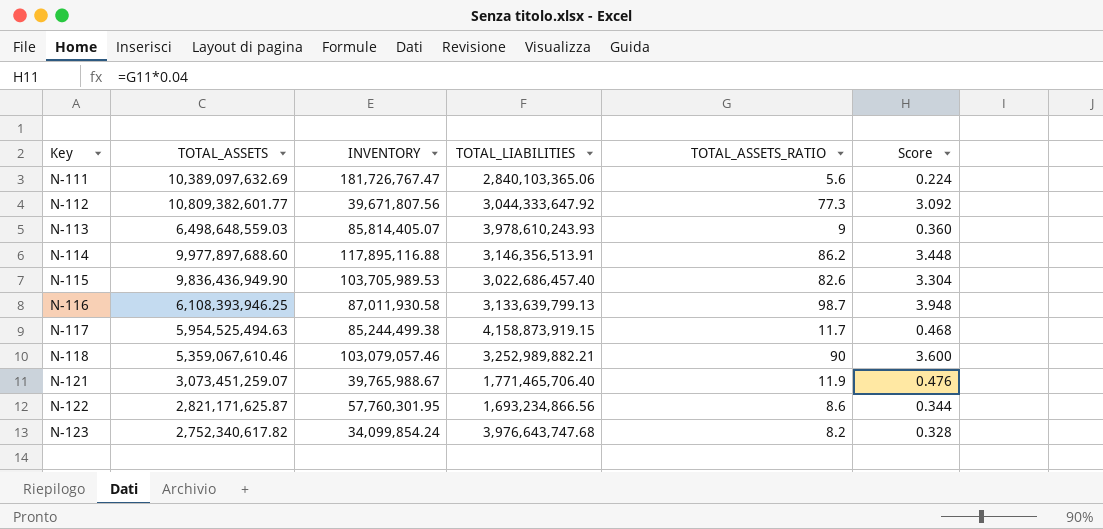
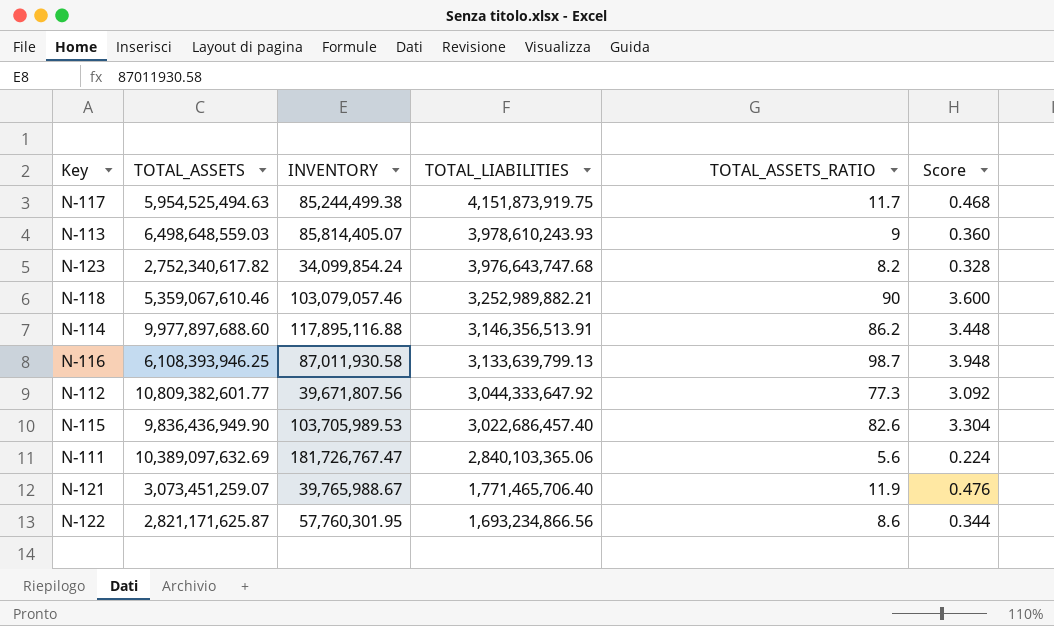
row order: Key ascending -> TOTAL_LIABILITIES descending
N-117 | TOTAL_LIABILITIES: 4,158,873,919.15 -> 4,151,873,919.75

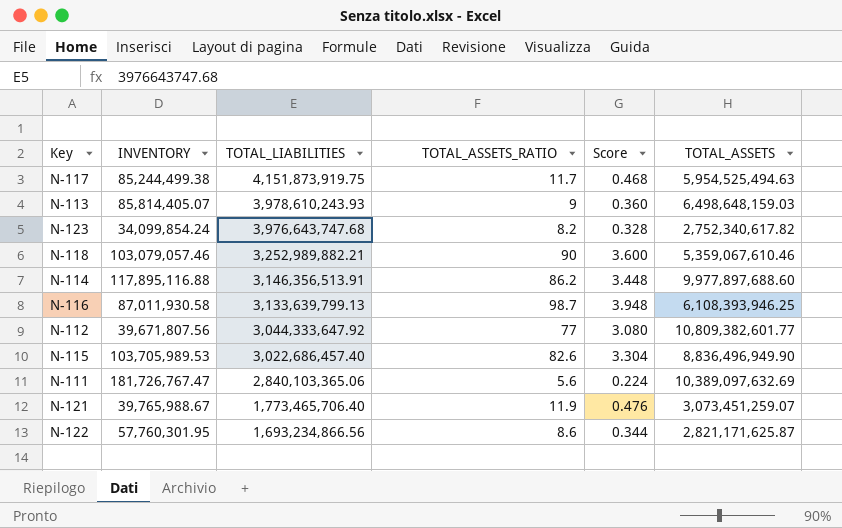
column TOTAL_ASSETS | position: 2 -> 6
N-113 | TOTAL_ASSETS: 6,498,648,559.03 -> 6,498,648,159.03
N-112 | TOTAL_ASSETS_RATIO: 77.3 -> 77
N-112 | Score: 3.092 -> 3.080
N-115 | TOTAL_ASSETS: 9,836,436,949.90 -> 8,836,496,949.90
N-121 | TOTAL_LIABILITIES: 1,771,465,706.40 -> 1,773,465,706.40

